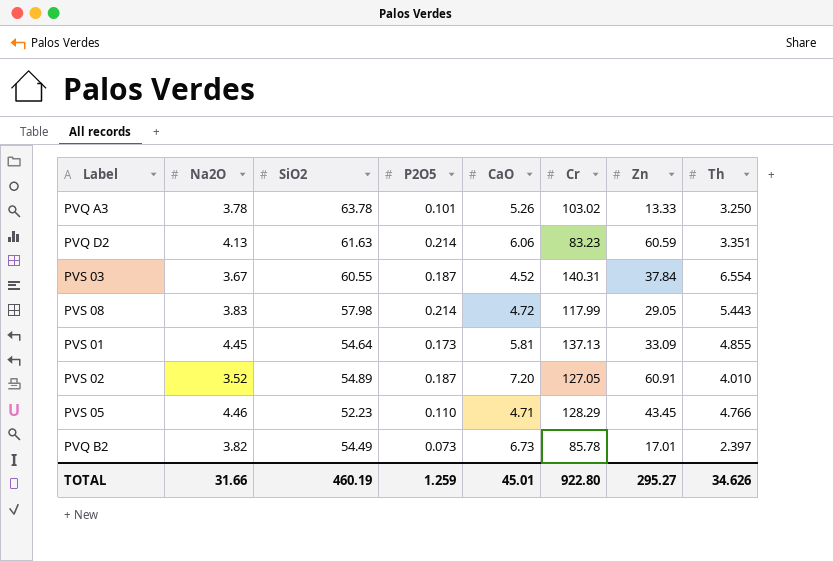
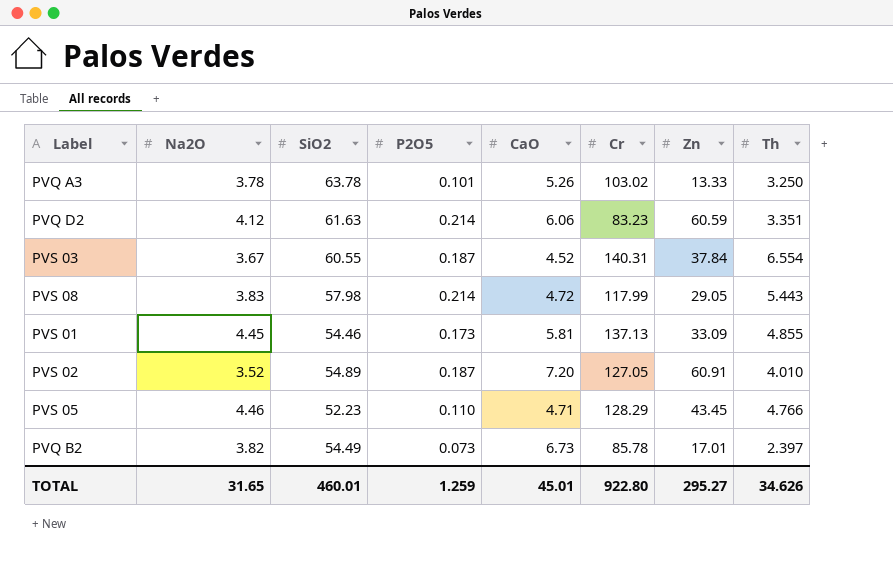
PVQ D2 | Na2O: 4.13 -> 4.12
PVS 01 | SiO2: 54.64 -> 54.46
TOTAL | Na2O: 31.66 -> 31.65
TOTAL | SiO2: 460.19 -> 460.01

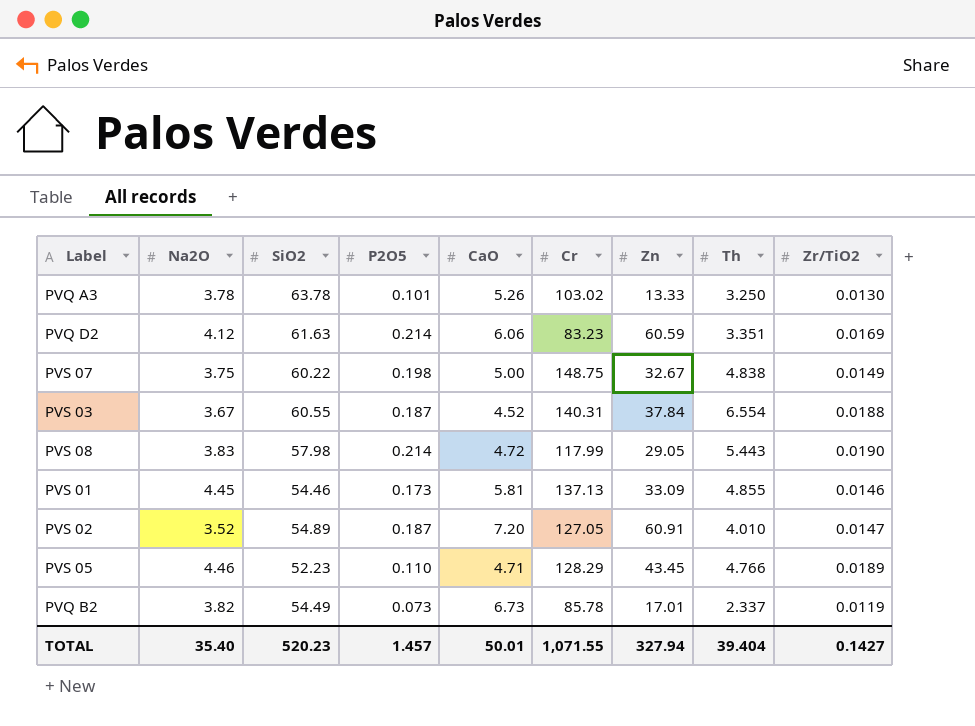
column Zr/TiO2 | position: none -> 9
row PVS 07: none -> 3.75 | 60.22 | 0.198 | 5.00 | 148.75 | 32.67 | 4.838 | 0.0149
PVQ B2 | Th: 2.397 -> 2.337
TOTAL | Na2O: 31.65 -> 35.40
TOTAL | SiO2: 460.01 -> 520.23
TOTAL | P2O5: 1.259 -> 1.457
TOTAL | CaO: 45.01 -> 50.01
TOTAL | Cr: 922.80 -> 1,071.55
TOTAL | Zn: 295.27 -> 327.94
TOTAL | Th: 34.626 -> 39.404

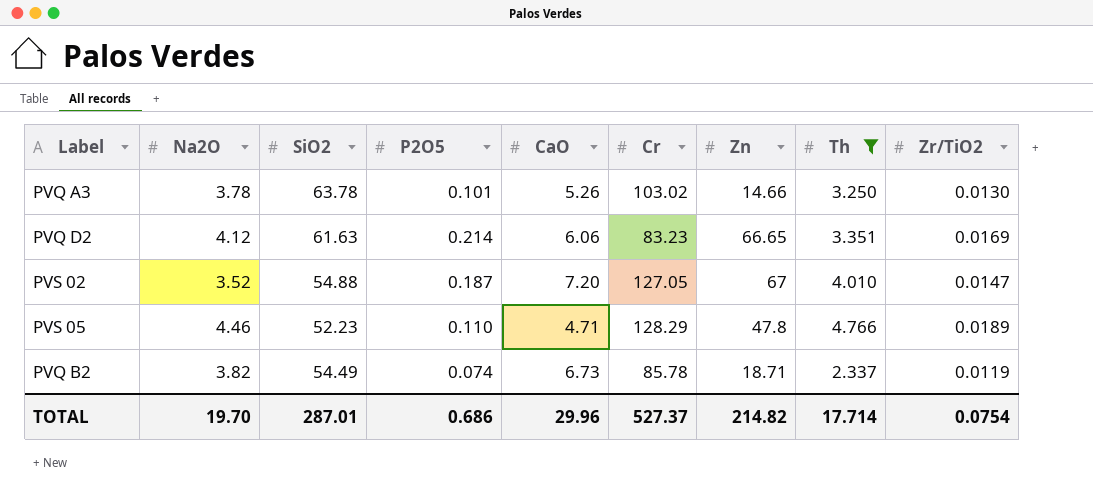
filter: none -> Th <= 4.766
PVQ A3 | Zn: 13.33 -> 14.66
PVQ D2 | Zn: 60.59 -> 66.65
PVS 02 | SiO2: 54.89 -> 54.88
PVS 02 | Zn: 60.91 -> 67
PVS 05 | Zn: 43.45 -> 47.8
PVQ B2 | P2O5: 0.073 -> 0.074
PVQ B2 | Zn: 17.01 -> 18.71
TOTAL | Na2O: 35.40 -> 19.70
TOTAL | SiO2: 520.23 -> 287.01
TOTAL | P2O5: 1.457 -> 0.686
TOTAL | CaO: 50.01 -> 29.96
TOTAL | Cr: 1,071.55 -> 527.37
TOTAL | Zn: 327.94 -> 214.82
TOTAL | Th: 39.404 -> 17.714
TOTAL | Zr/TiO2: 0.1427 -> 0.0754

